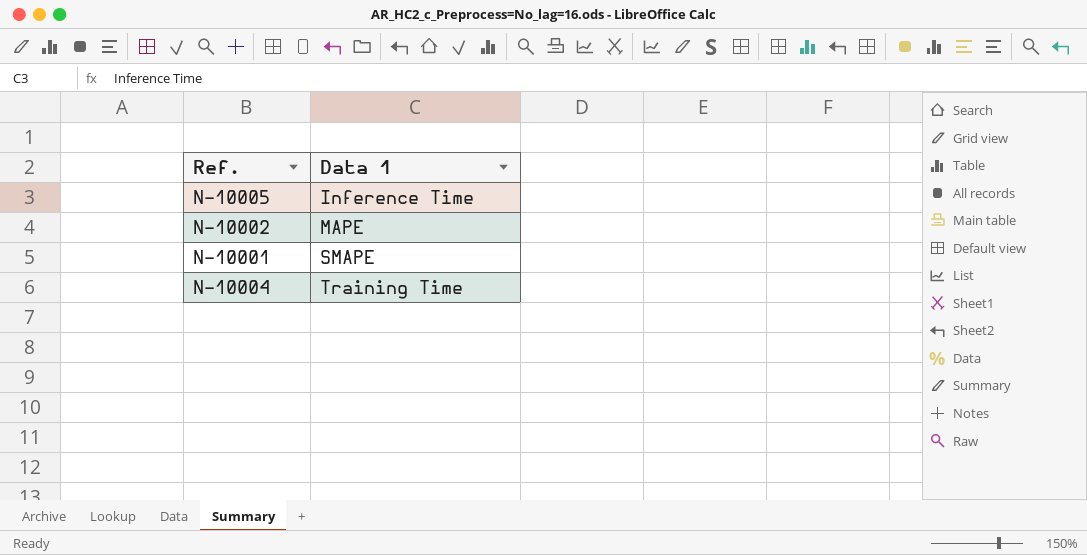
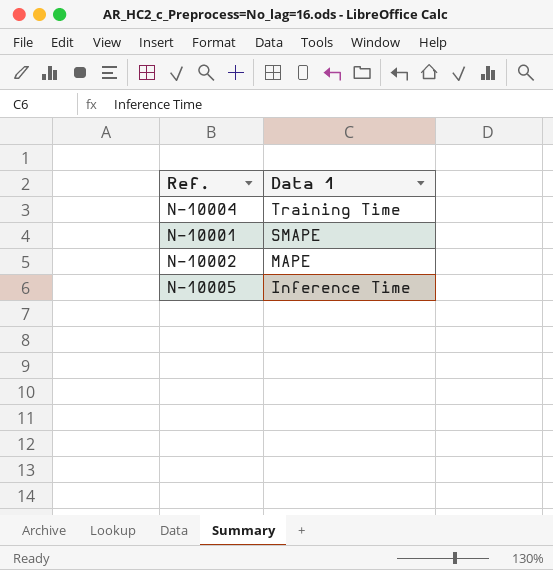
row order: Data 1 ascending -> Data 1 descending

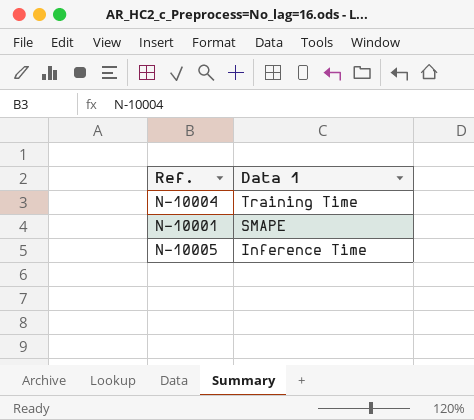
row N-10002: MAPE -> none

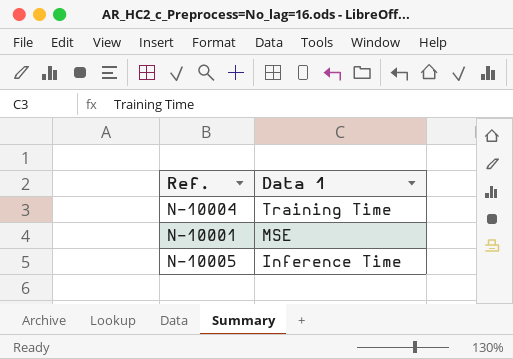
N-10001 | Data 1: SMAPE -> MSE

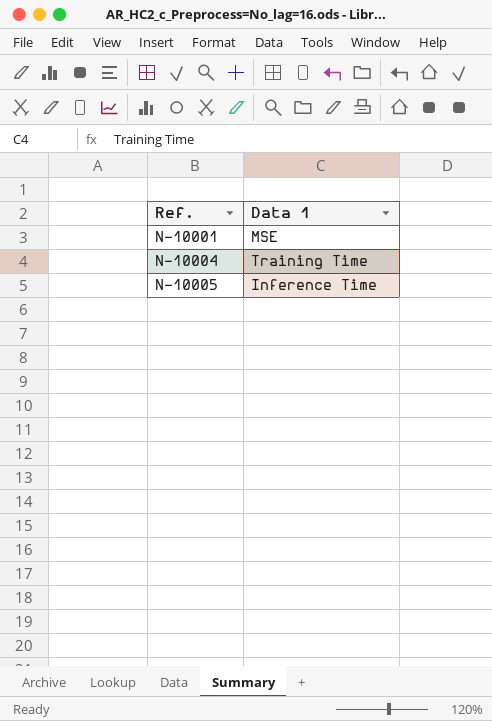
row order: Data 1 descending -> Ref. ascending

